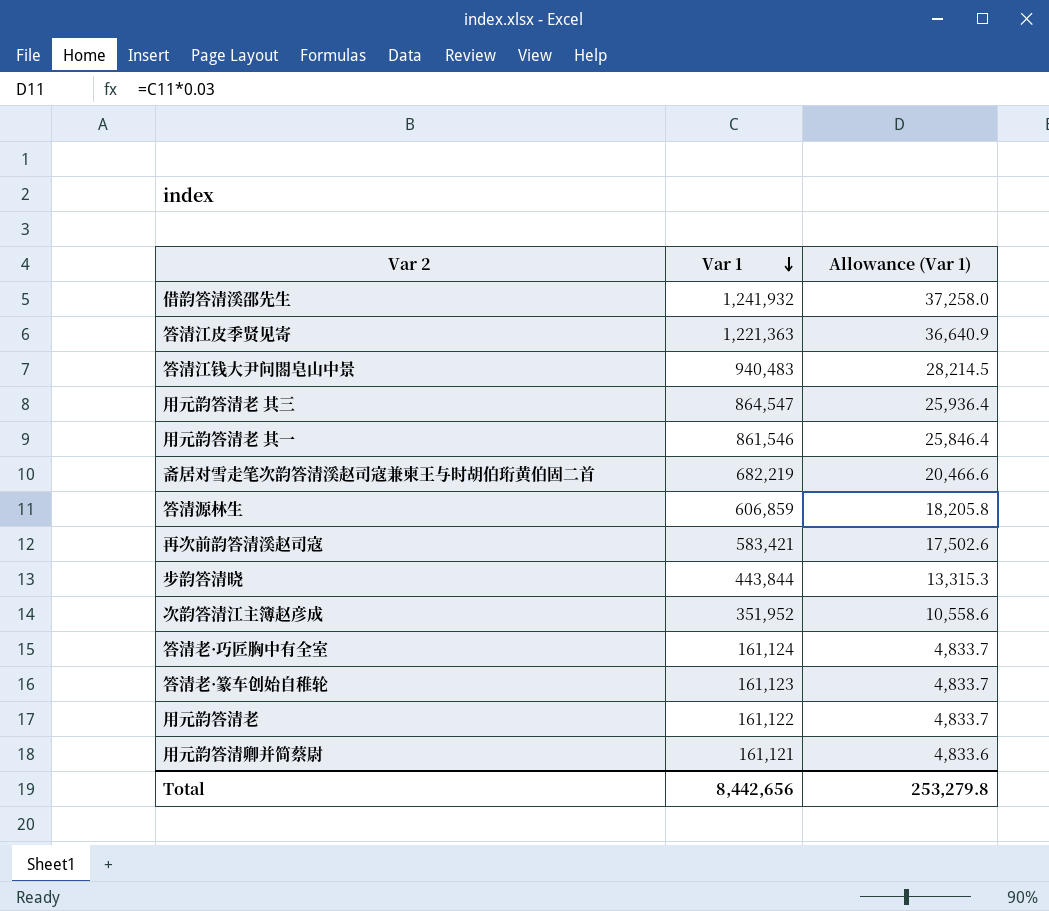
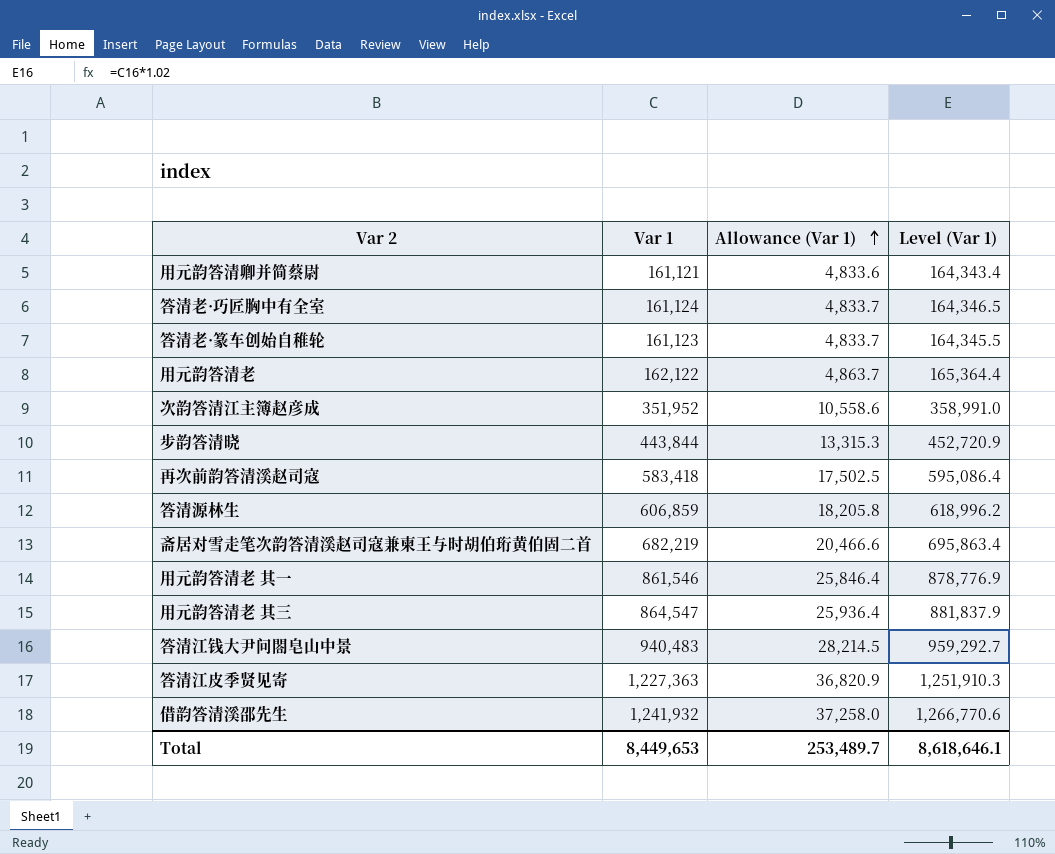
row order: Var 1 descending -> Allowance (Var 1) ascending
column Level (Var 1) | formula: none -> [Var 1] * 1.02
用元韵答清老 | Var 1: 161,122 -> 162,122
用元韵答清老 | Allowance (Var 1): 4,833.7 -> 4,863.7
再次前韵答清溪赵司寇 | Var 1: 583,421 -> 583,418
再次前韵答清溪赵司寇 | Allowance (Var 1): 17,502.6 -> 17,502.5
答清江皮季贤见寄 | Var 1: 1,221,363 -> 1,227,363
答清江皮季贤见寄 | Allowance (Var 1): 36,640.9 -> 36,820.9
Total | Var 1: 8,442,656 -> 8,449,653
Total | Allowance (Var 1): 253,279.8 -> 253,489.7

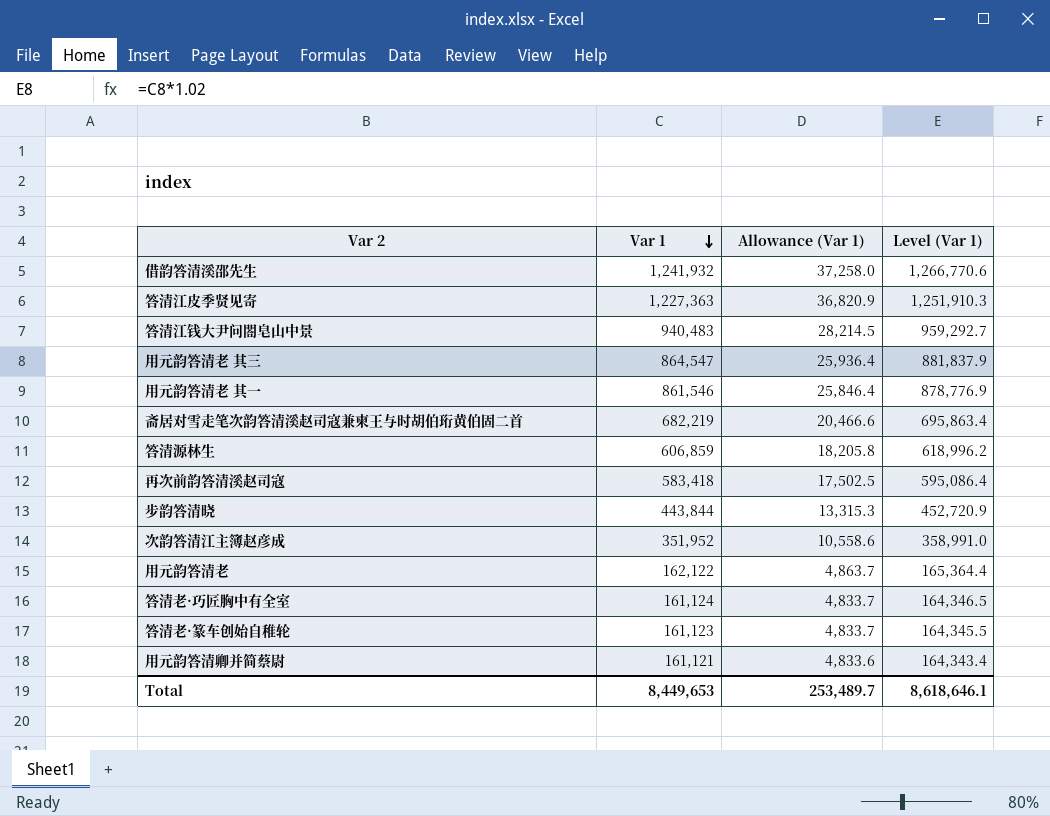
row order: Allowance (Var 1) ascending -> Var 1 descending

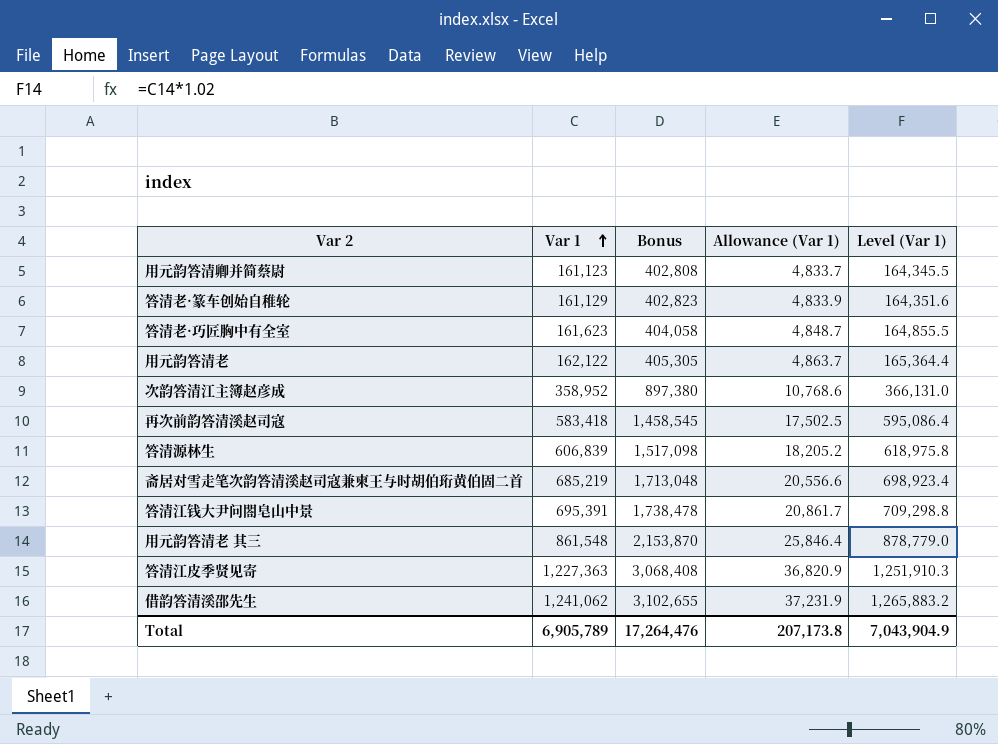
row order: Var 1 descending -> Var 1 ascending
column Bonus | formula: none -> [Var 1] * 2.5
row 用元韵答清老 其一: 861,546 | 25,846.4 | 878,776.9 -> none
row 步韵答清晓: 443,844 | 13,315.3 | 452,720.9 -> none
用元韵答清卿并简蔡尉 | Var 1: 161,121 -> 161,123
用元韵答清卿并简蔡尉 | Allowance (Var 1): 4,833.6 -> 4,833.7
用元韵答清卿并简蔡尉 | Level (Var 1): 164,343.4 -> 164,345.5
答清老·篆车创始自稚轮 | Var 1: 161,123 -> 161,129
答清老·篆车创始自稚轮 | Allowance (Var 1): 4,833.7 -> 4,833.9
答清老·篆车创始自稚轮 | Level (Var 1): 164,345.5 -> 164,351.6
答清老·巧匠胸中有全室 | Var 1: 161,124 -> 161,623
答清老·巧匠胸中有全室 | Allowance (Var 1): 4,833.7 -> 4,848.7
答清老·巧匠胸中有全室 | Level (Var 1): 164,346.5 -> 164,855.5
次韵答清江主簿赵彦成 | Var 1: 351,952 -> 358,952
次韵答清江主簿赵彦成 | Allowance (Var 1): 10,558.6 -> 10,768.6
次韵答清江主簿赵彦成 | Level (Var 1): 358,991.0 -> 366,131.0
答清源林生 | Var 1: 606,859 -> 606,839
答清源林生 | Allowance (Var 1): 18,205.8 -> 18,205.2
答清源林生 | Level (Var 1): 618,996.2 -> 618,975.8
斋居对雪走笔次韵答清溪赵司寇兼柬王与时胡伯珩黄伯固二首 | Var 1: 682,219 -> 685,219
斋居对雪走笔次韵答清溪赵司寇兼柬王与时胡伯珩黄伯固二首 | Allowance (Var 1): 20,466.6 -> 20,556.6
斋居对雪走笔次韵答清溪赵司寇兼柬王与时胡伯珩黄伯固二首 | Level (Var 1): 695,863.4 -> 698,923.4
答清江钱大尹问閤皂山中景 | Var 1: 940,483 -> 695,391
答清江钱大尹问閤皂山中景 | Allowance (Var 1): 28,214.5 -> 20,861.7
答清江钱大尹问閤皂山中景 | Level (Var 1): 959,292.7 -> 709,298.8
用元韵答清老 其三 | Var 1: 864,547 -> 861,548
用元韵答清老 其三 | Allowance (Var 1): 25,936.4 -> 25,846.4
用元韵答清老 其三 | Level (Var 1): 881,837.9 -> 878,779.0
借韵答清溪邵先生 | Var 1: 1,241,932 -> 1,241,062
借韵答清溪邵先生 | Allowance (Var 1): 37,258.0 -> 37,231.9
借韵答清溪邵先生 | Level (Var 1): 1,266,770.6 -> 1,265,883.2
Total | Var 1: 8,449,653 -> 6,905,789
Total | Allowance (Var 1): 253,489.7 -> 207,173.8
Total | Level (Var 1): 8,618,646.1 -> 7,043,904.9

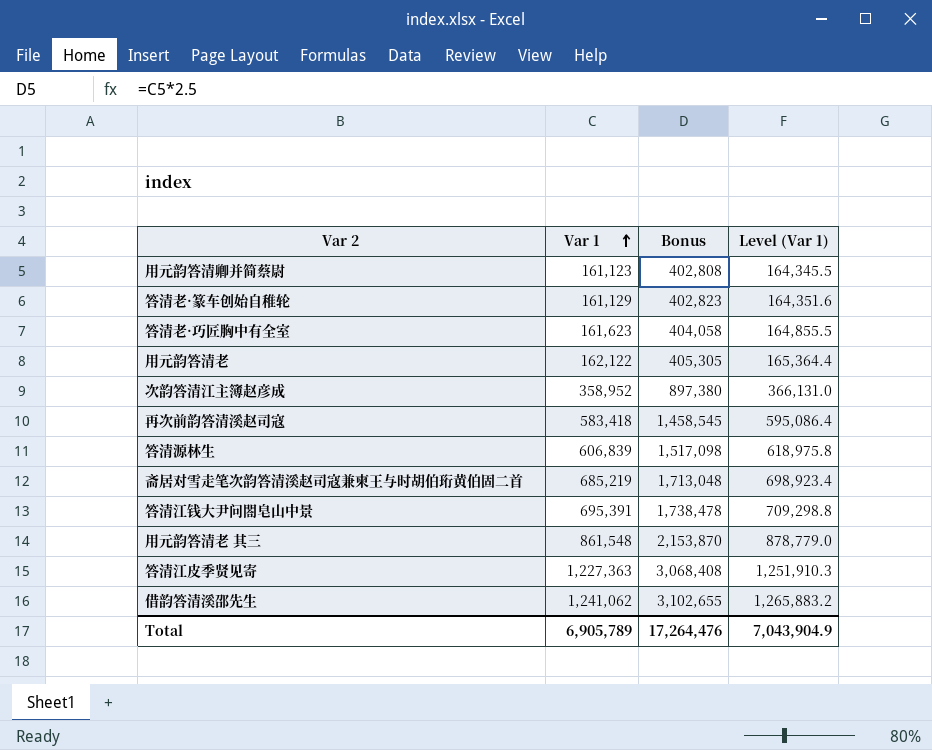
column Allowance (Var 1) | formula: [Var 1] * 0.03 -> none

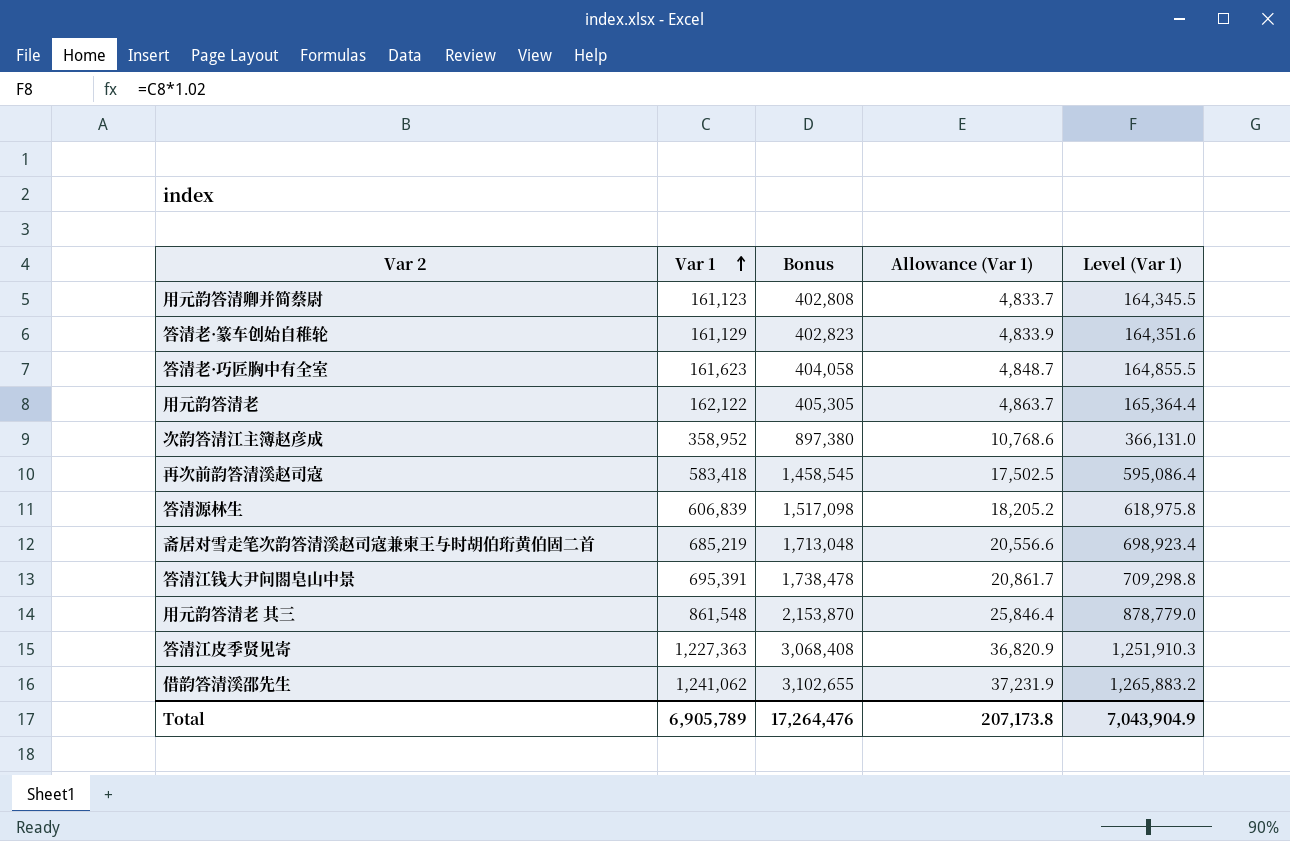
column Allowance (Var 1) | formula: none -> [Var 1] * 0.03

